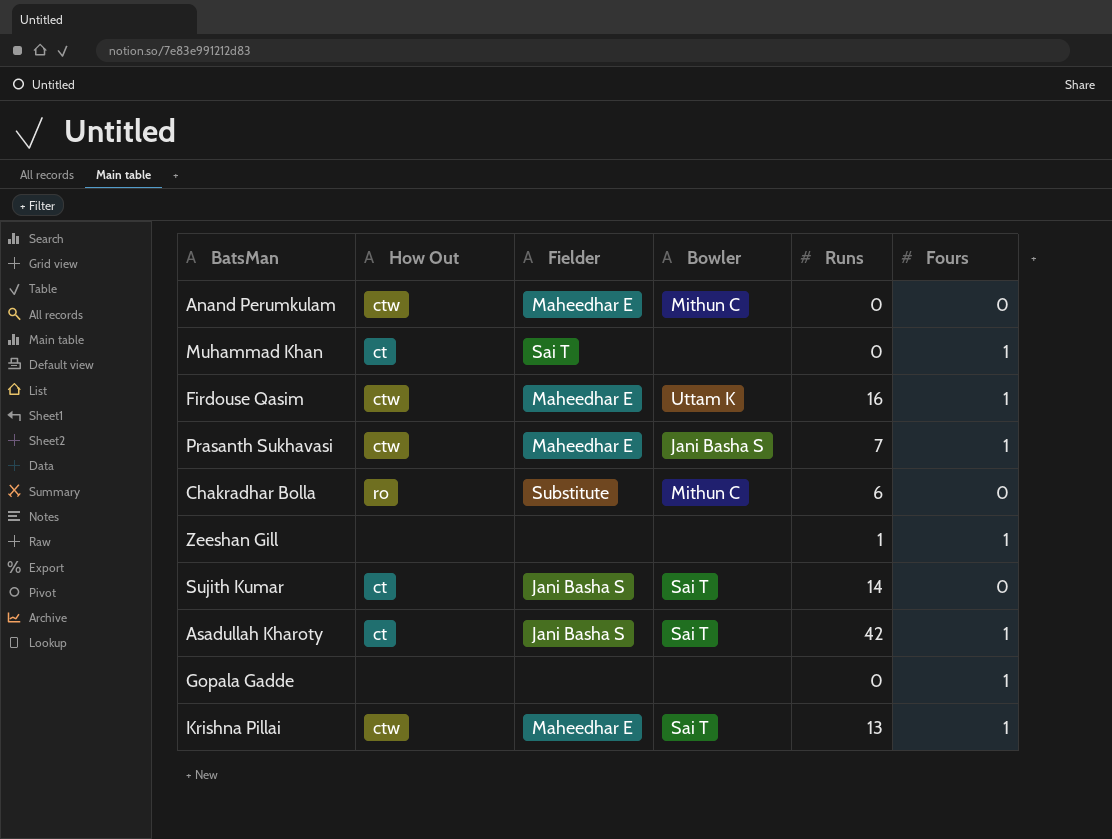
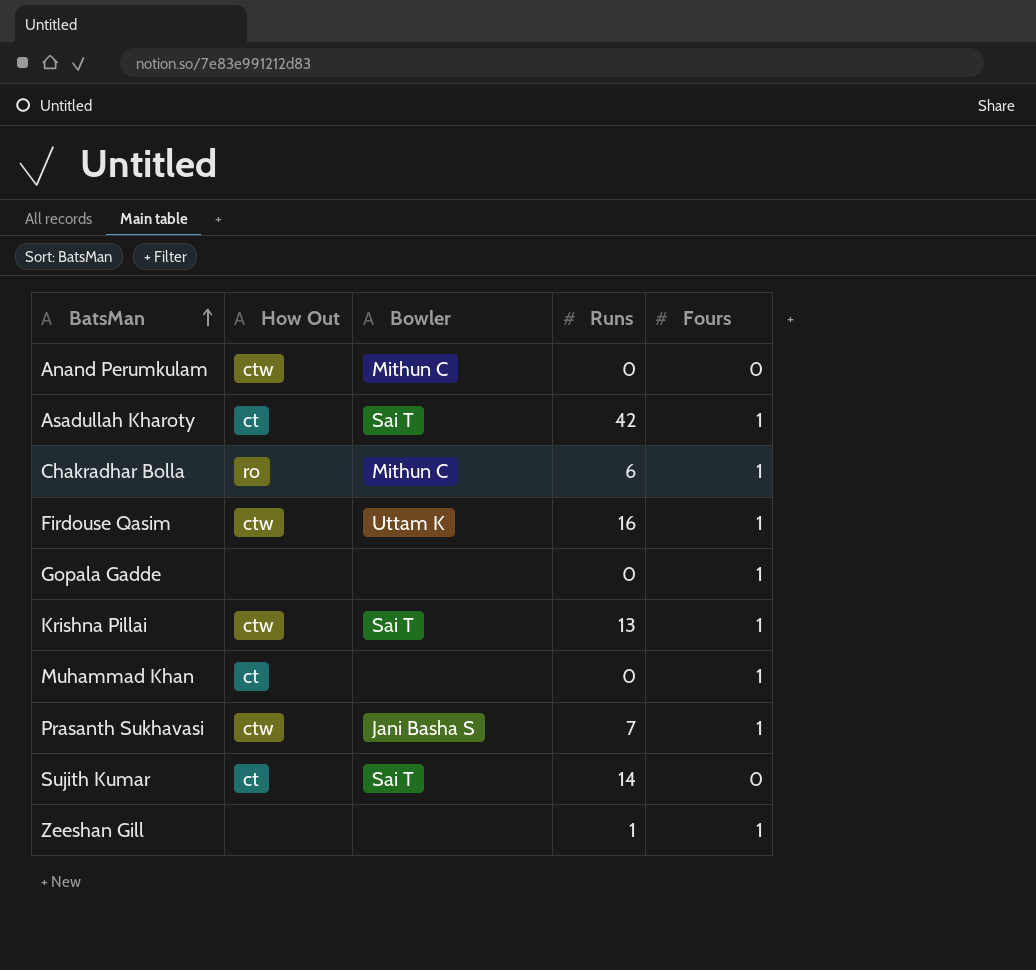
row order: none -> BatsMan ascending
column Fielder | position: 3 -> none
Chakradhar Bolla | Fours: 0 -> 1

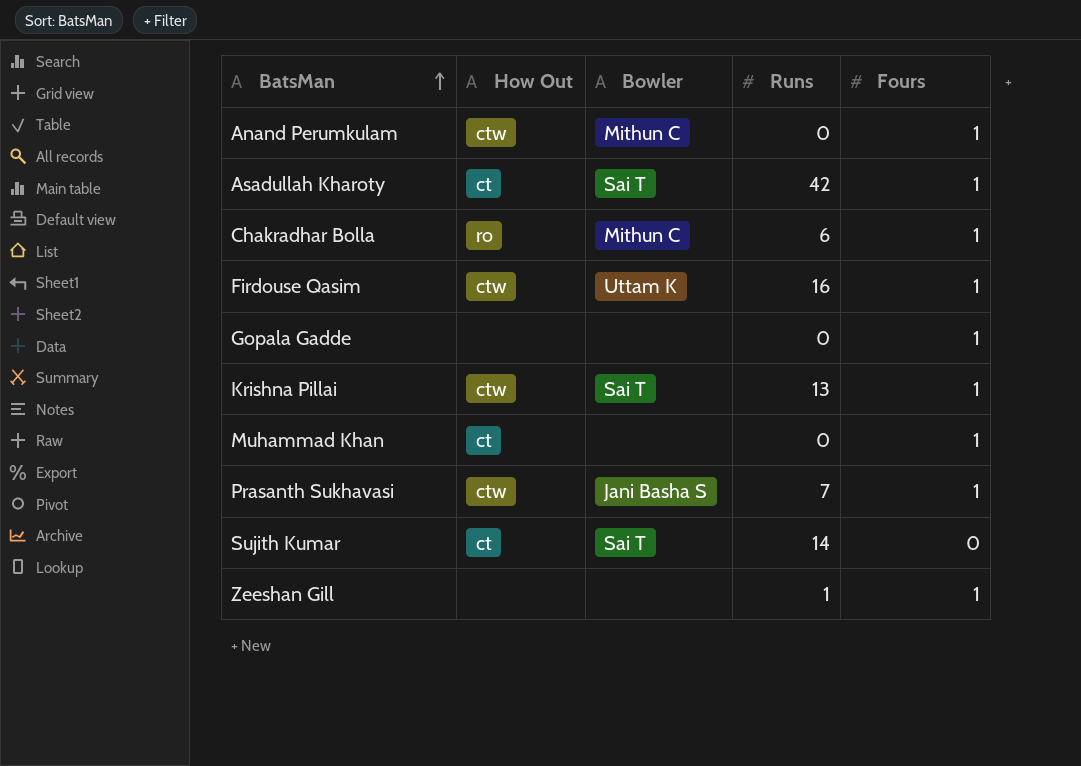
Anand Perumkulam | Fours: 0 -> 1

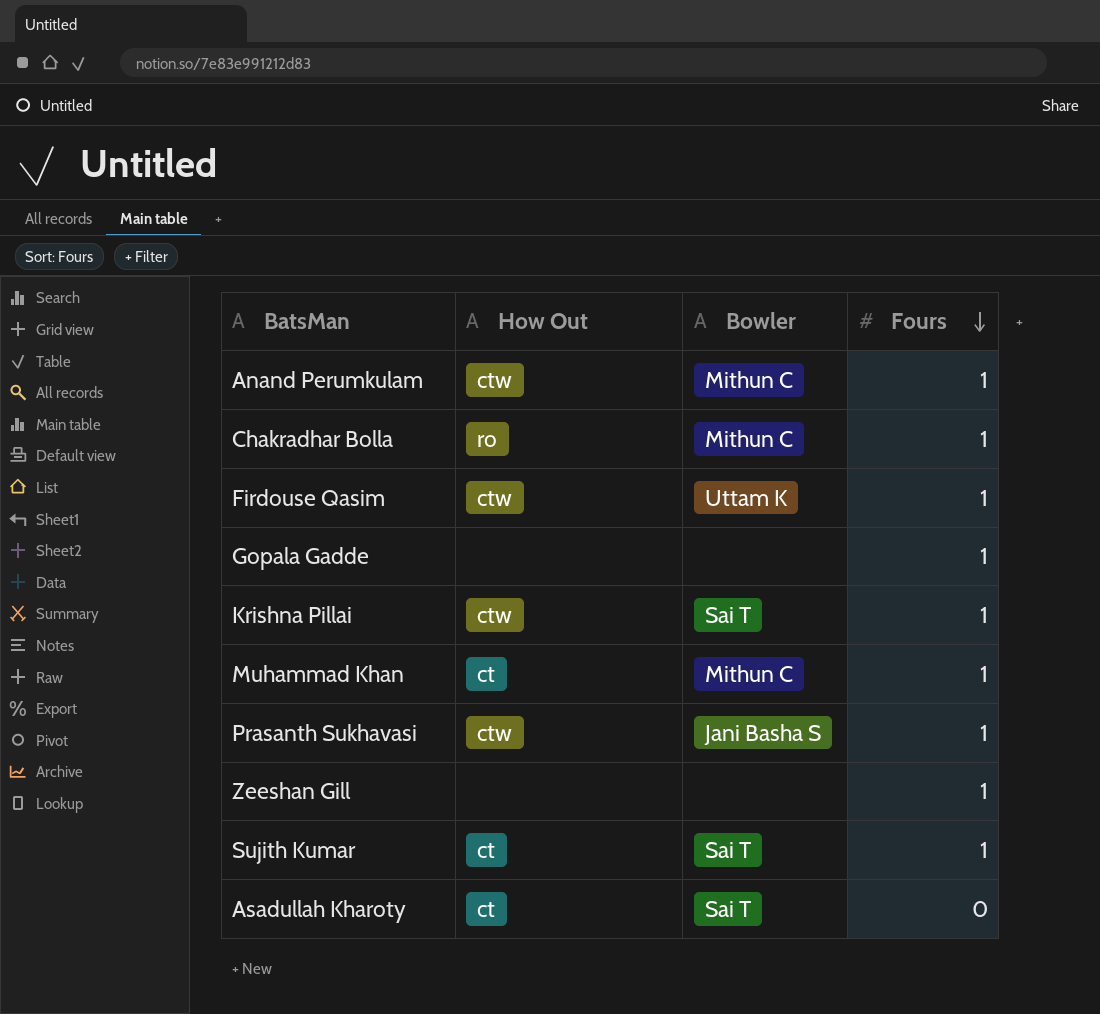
row order: BatsMan ascending -> Fours descending
column Runs | position: 4 -> none
Muhammad Khan | Bowler: none -> Mithun C
Sujith Kumar | Fours: 0 -> 1
Asadullah Kharoty | Fours: 1 -> 0

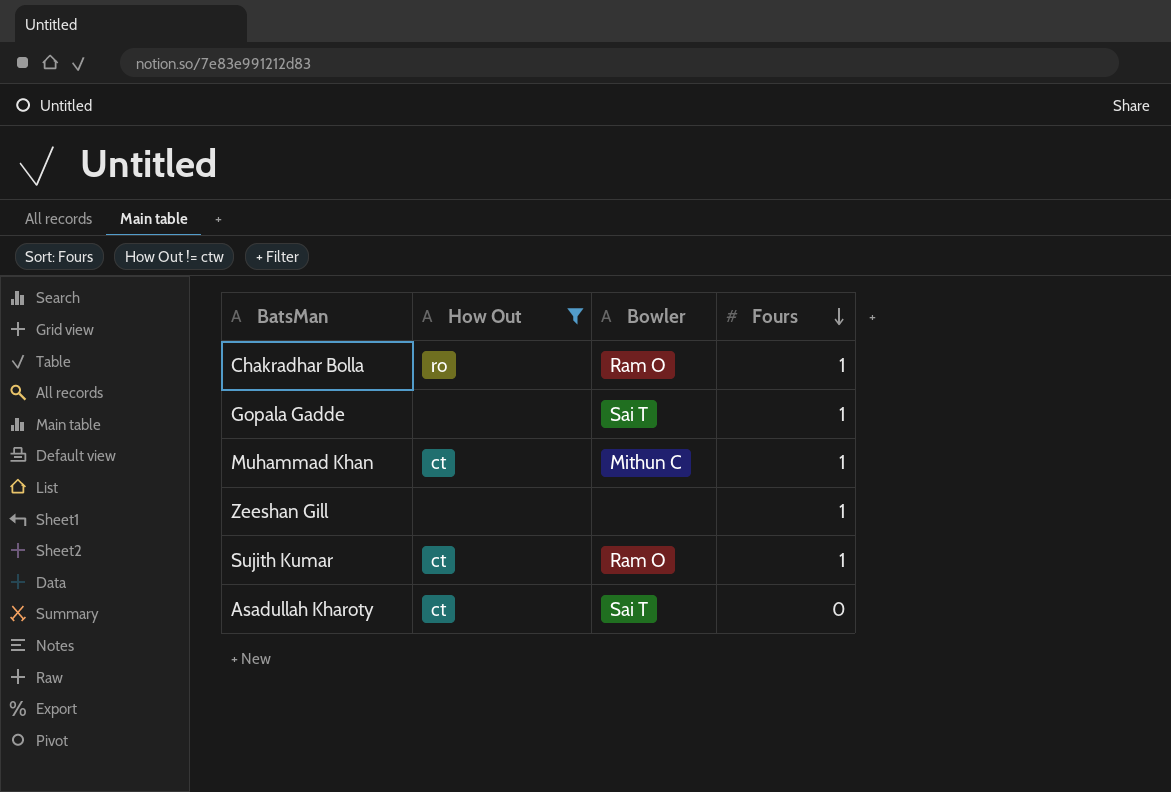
filter: none -> How Out != ctw
Chakradhar Bolla | Bowler: Mithun C -> Ram O
Gopala Gadde | Bowler: none -> Sai T
Sujith Kumar | Bowler: Sai T -> Ram O

